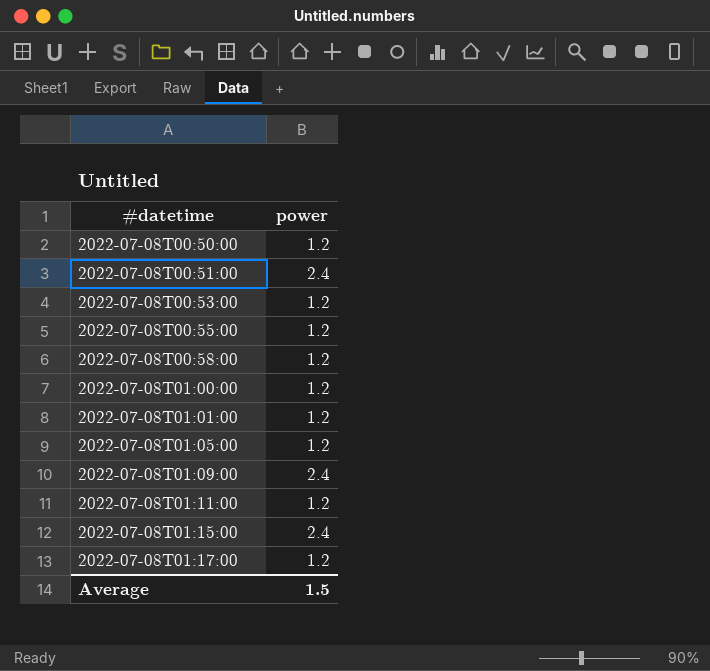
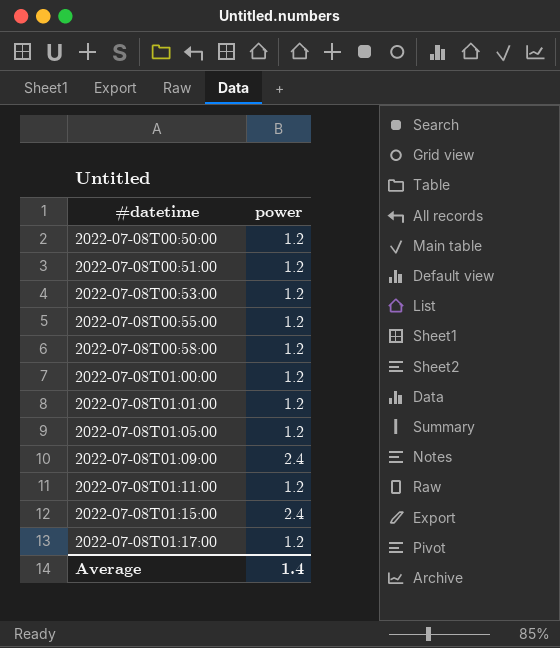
2022-07-08T00:51:00 | power: 2.4 -> 1.2
Average | power: 1.5 -> 1.4

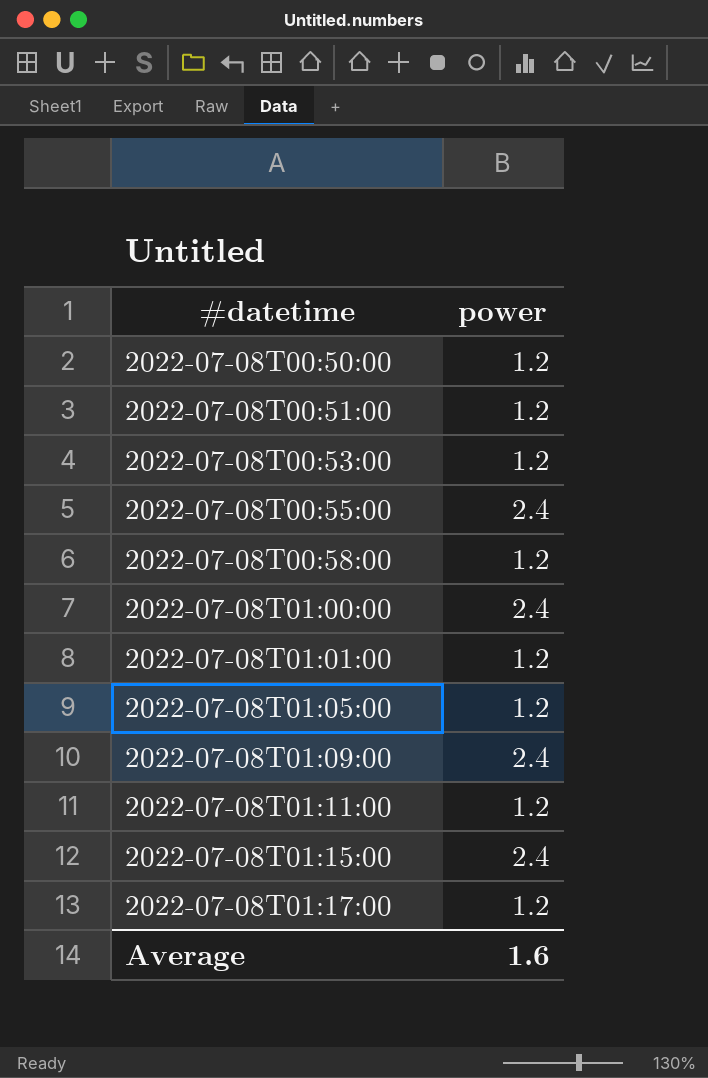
2022-07-08T00:55:00 | power: 1.2 -> 2.4
2022-07-08T01:00:00 | power: 1.2 -> 2.4
Average | power: 1.4 -> 1.6

